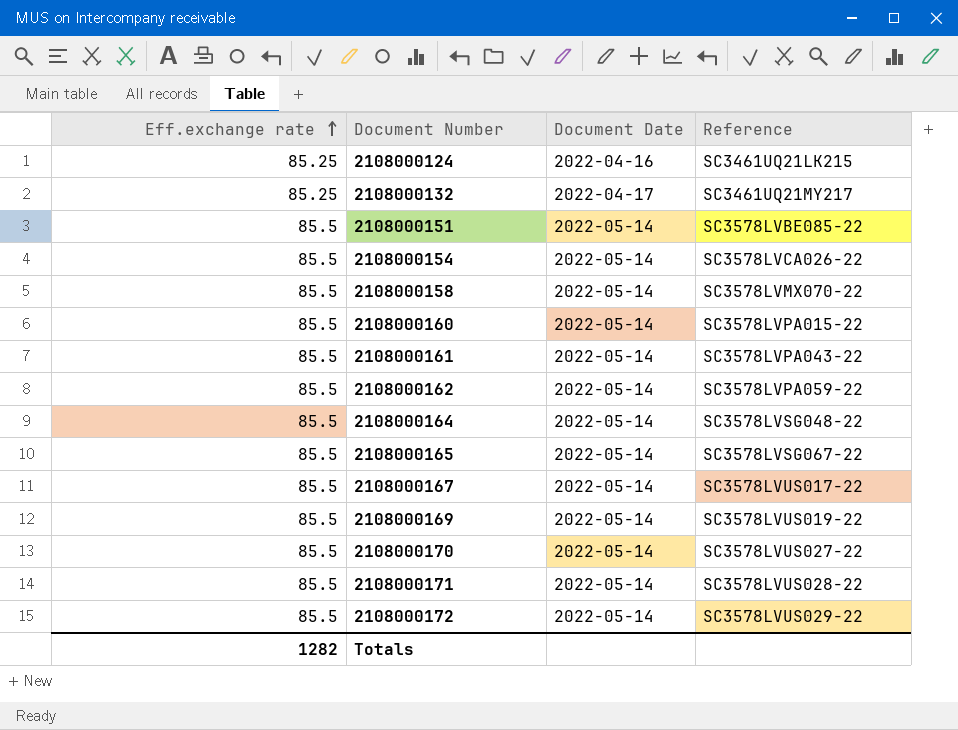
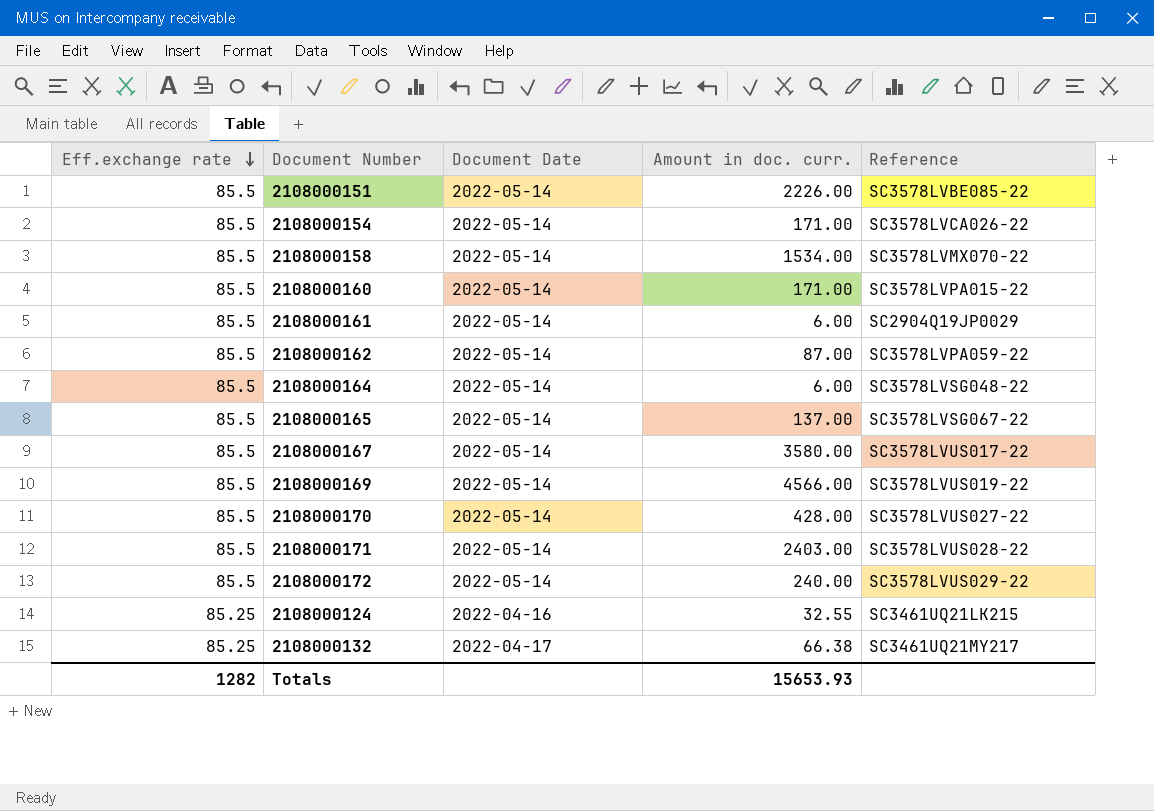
row order: Eff.exchange rate ascending -> Eff.exchange rate descending
column Amount in doc. curr. | position: none -> 4
2108000161 | Reference: SC3578LVPA043-22 -> SC2904Q19JP0029

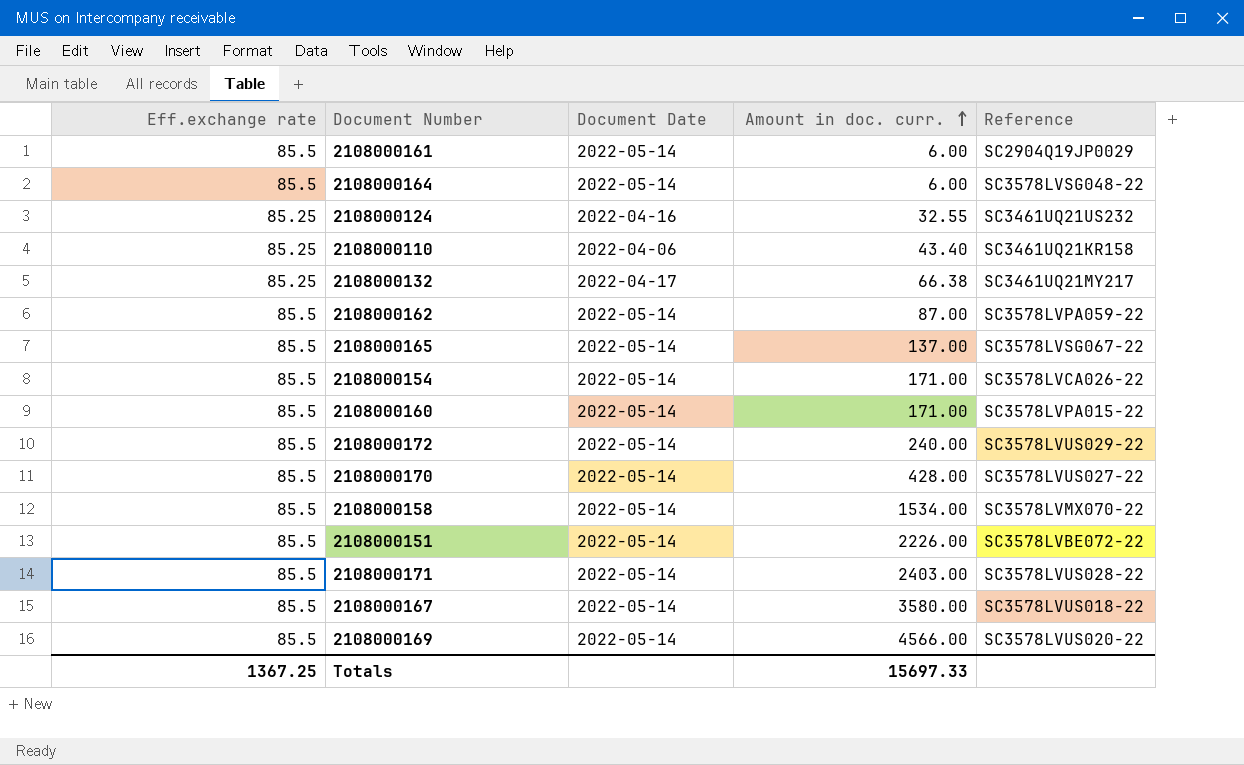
row order: Eff.exchange rate descending -> Amount in doc. curr. ascending
2108000124 | Reference: SC3461UQ21LK215 -> SC3461UQ21US232
row 2108000110: none -> 85.25 | 2022-04-06 | 43.40 | SC3461UQ21KR158
2108000151 | Reference: SC3578LVBE085-22 -> SC3578LVBE072-22
2108000167 | Reference: SC3578LVUS017-22 -> SC3578LVUS018-22
2108000169 | Reference: SC3578LVUS019-22 -> SC3578LVUS020-22
Totals | Eff.exchange rate: 1282 -> 1367.25
Totals | Amount in doc. curr.: 15653.93 -> 15697.33

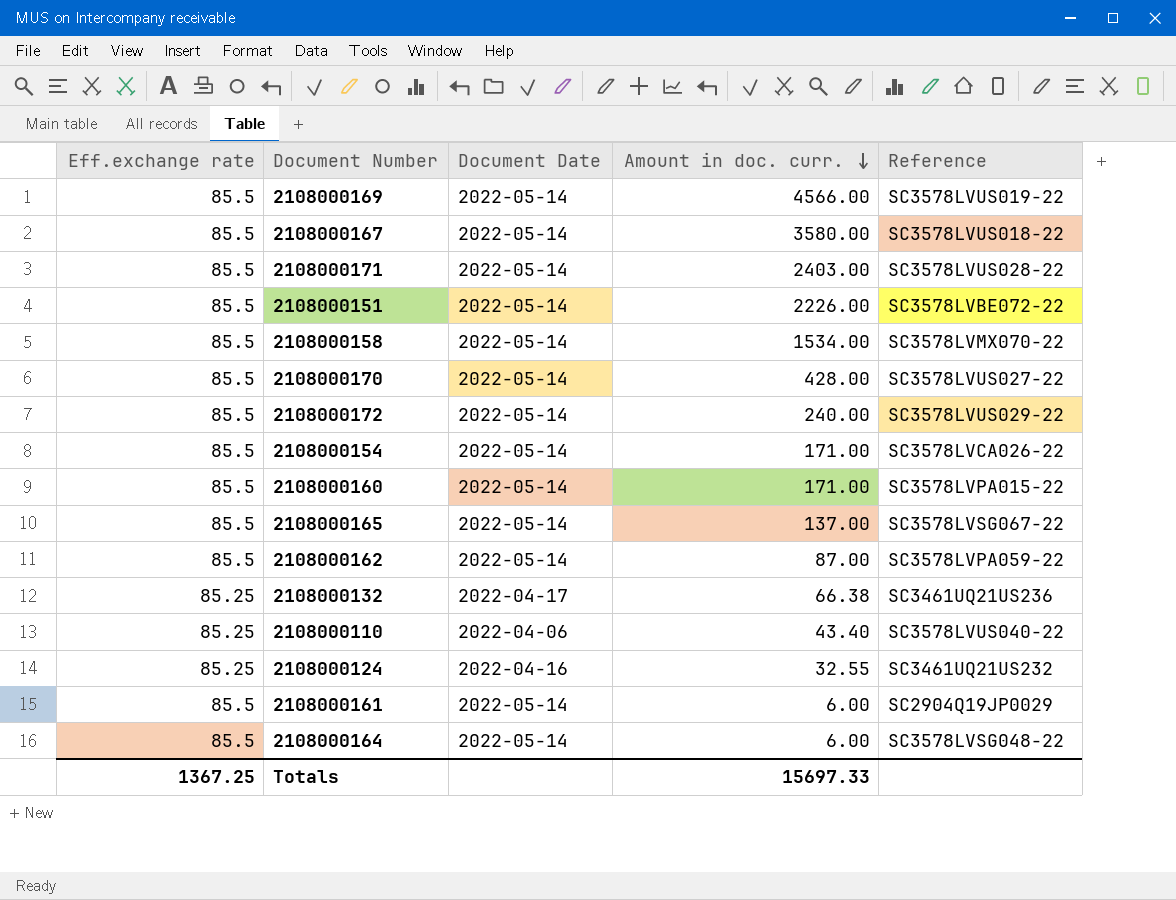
row order: Amount in doc. curr. ascending -> Amount in doc. curr. descending
2108000169 | Reference: SC3578LVUS020-22 -> SC3578LVUS019-22
2108000132 | Reference: SC3461UQ21MY217 -> SC3461UQ21US236
2108000110 | Reference: SC3461UQ21KR158 -> SC3578LVUS040-22

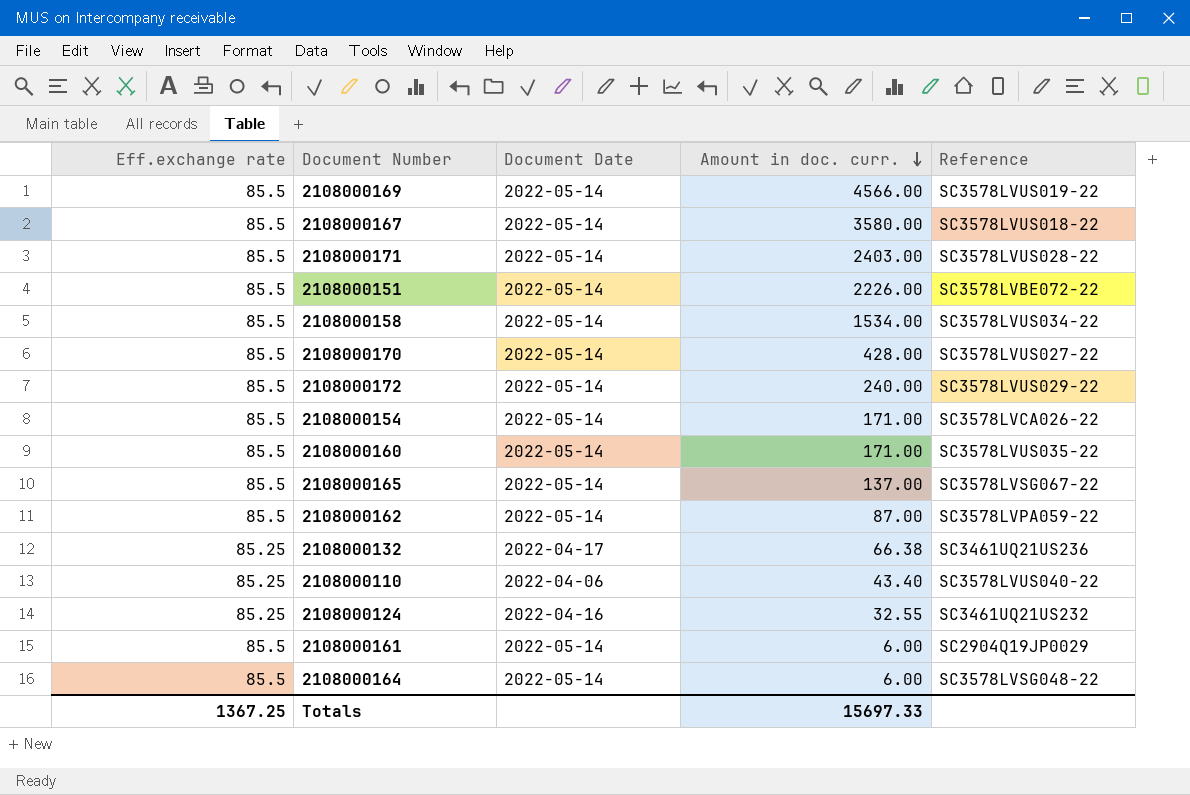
2108000158 | Reference: SC3578LVMX070-22 -> SC3578LVUS034-22
2108000160 | Reference: SC3578LVPA015-22 -> SC3578LVUS035-22

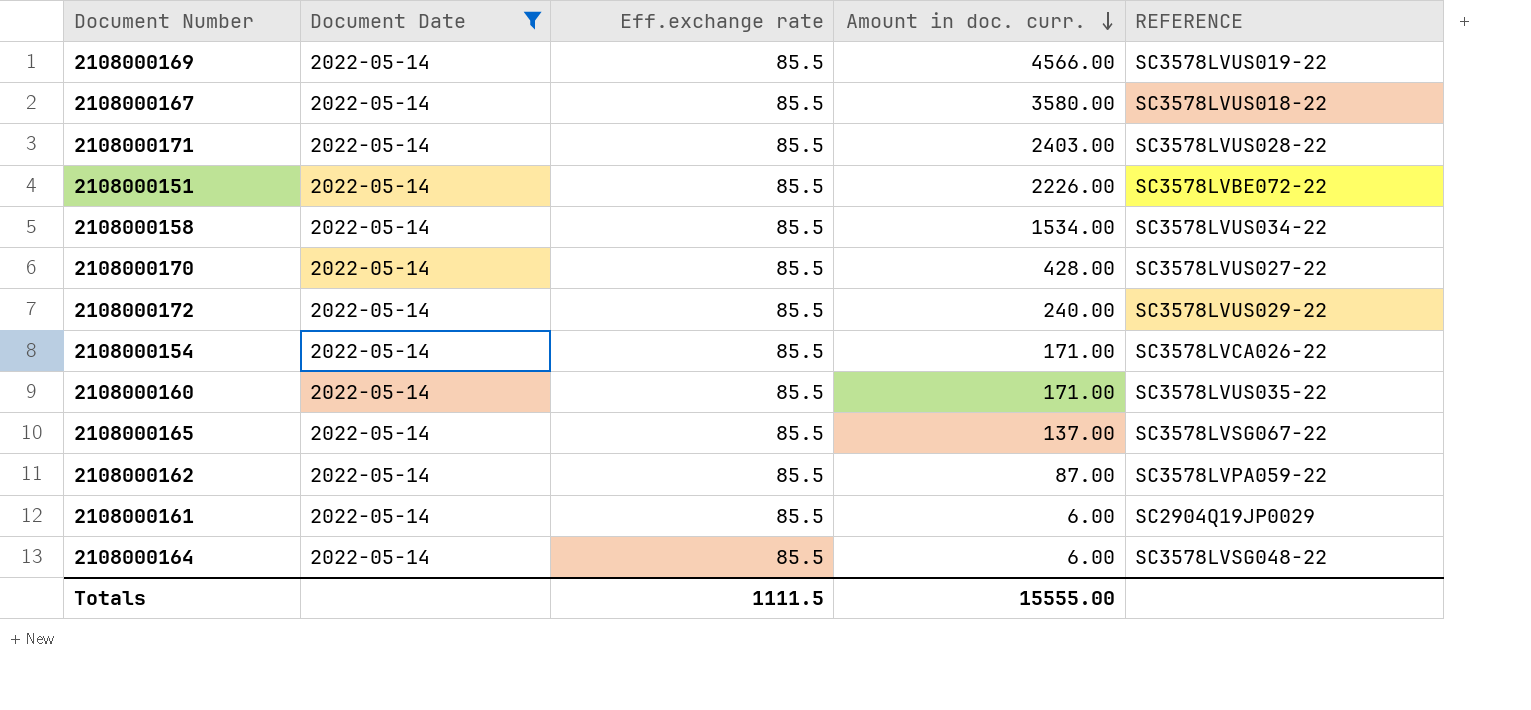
filter: none -> Document Date = 2022-05-14
column Eff.exchange rate | position: 1 -> 3
column name: Reference -> REFERENCE
Totals | Eff.exchange rate: 1367.25 -> 1111.5
Totals | Amount in doc. curr.: 15697.33 -> 15555.00

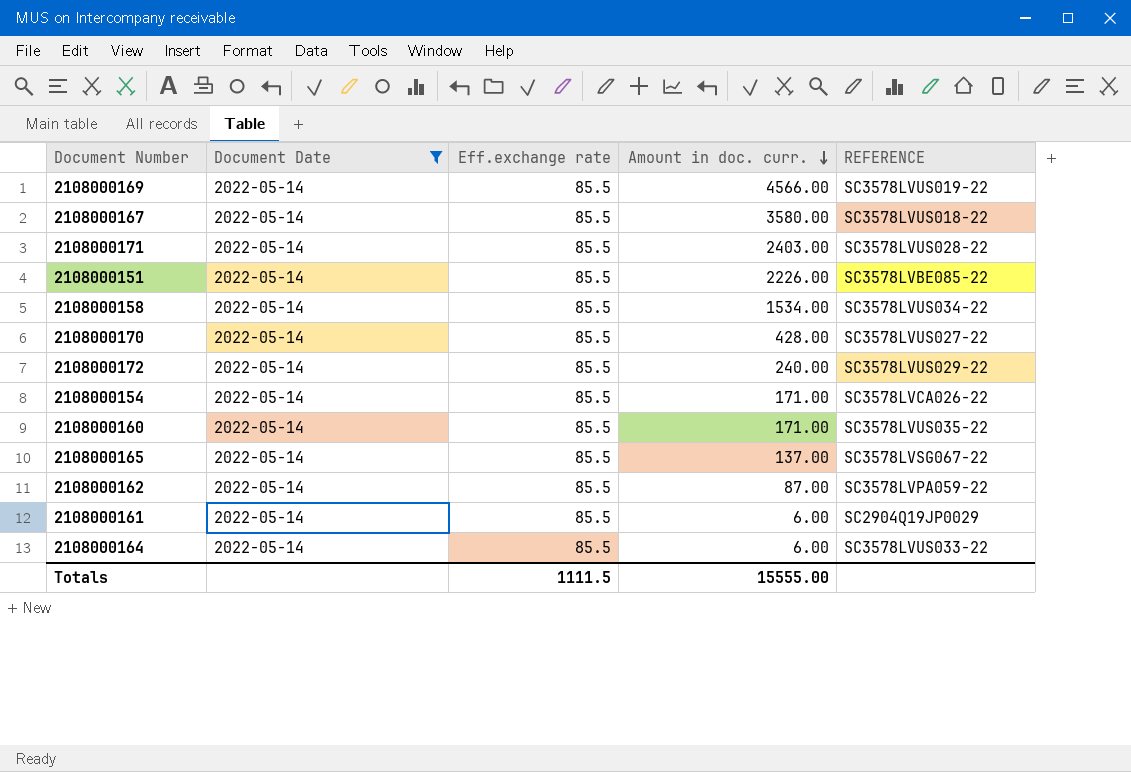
2108000151 | REFERENCE: SC3578LVBE072-22 -> SC3578LVBE085-22
2108000164 | REFERENCE: SC3578LVSG048-22 -> SC3578LVUS033-22

